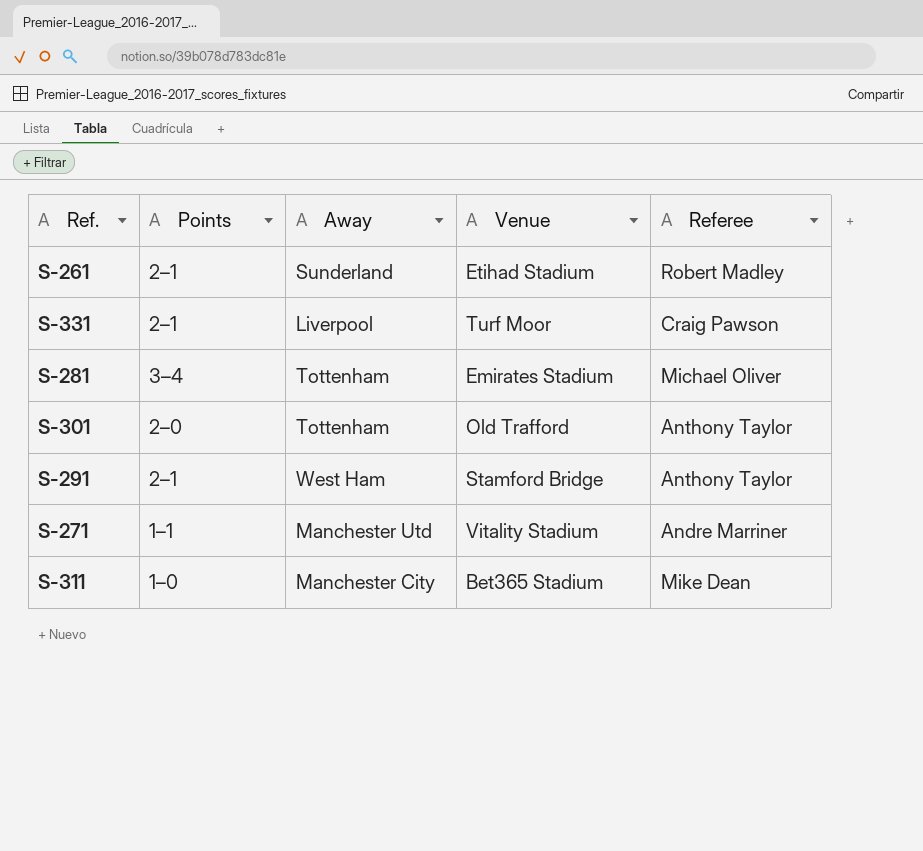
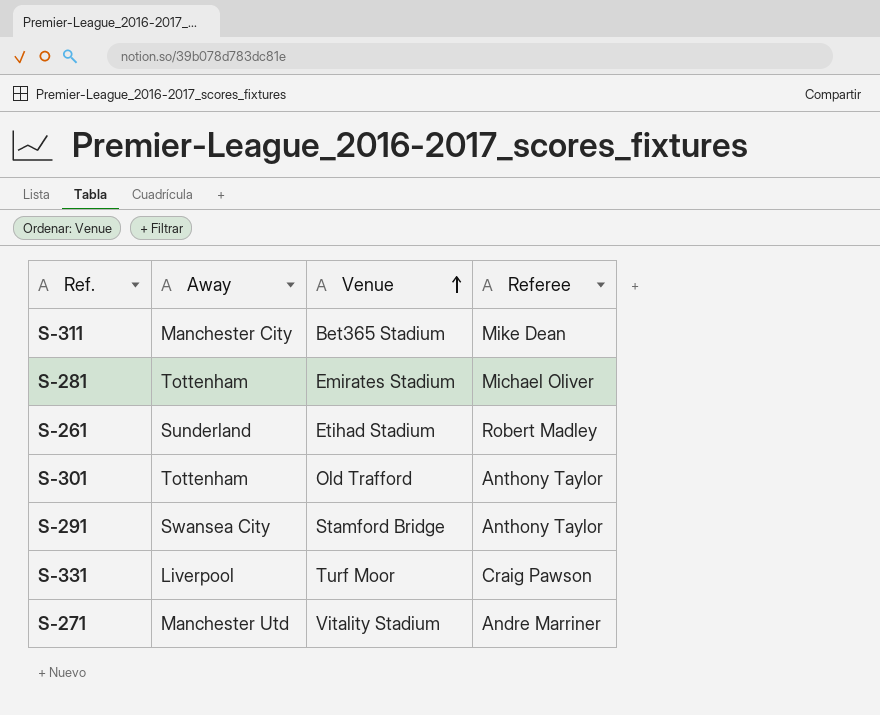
row order: none -> Venue ascending
column Points | position: 2 -> none
S-291 | Away: West Ham -> Swansea City

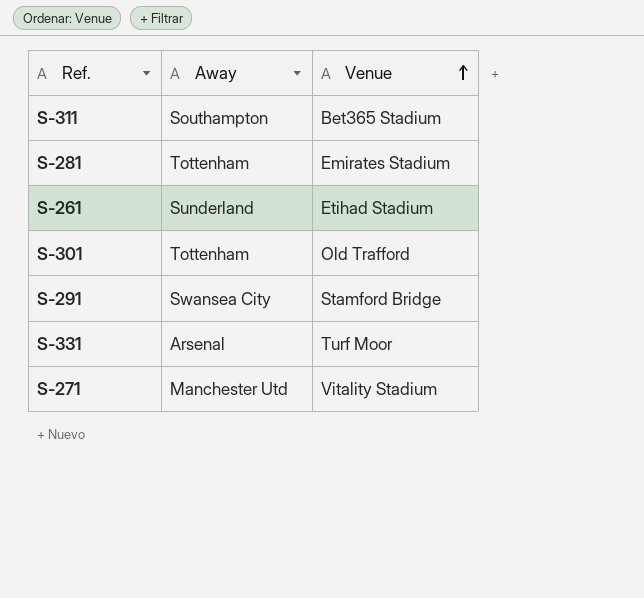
column Referee | position: 4 -> none
S-311 | Away: Manchester City -> Southampton
S-331 | Away: Liverpool -> Arsenal

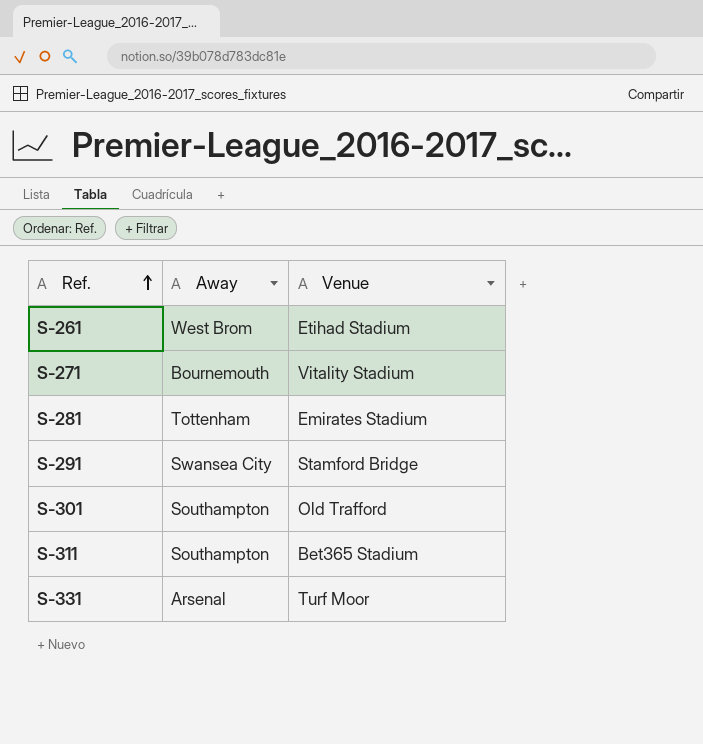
row order: Venue ascending -> Ref. ascending
S-261 | Away: Sunderland -> West Brom
S-271 | Away: Manchester Utd -> Bournemouth
S-301 | Away: Tottenham -> Southampton

